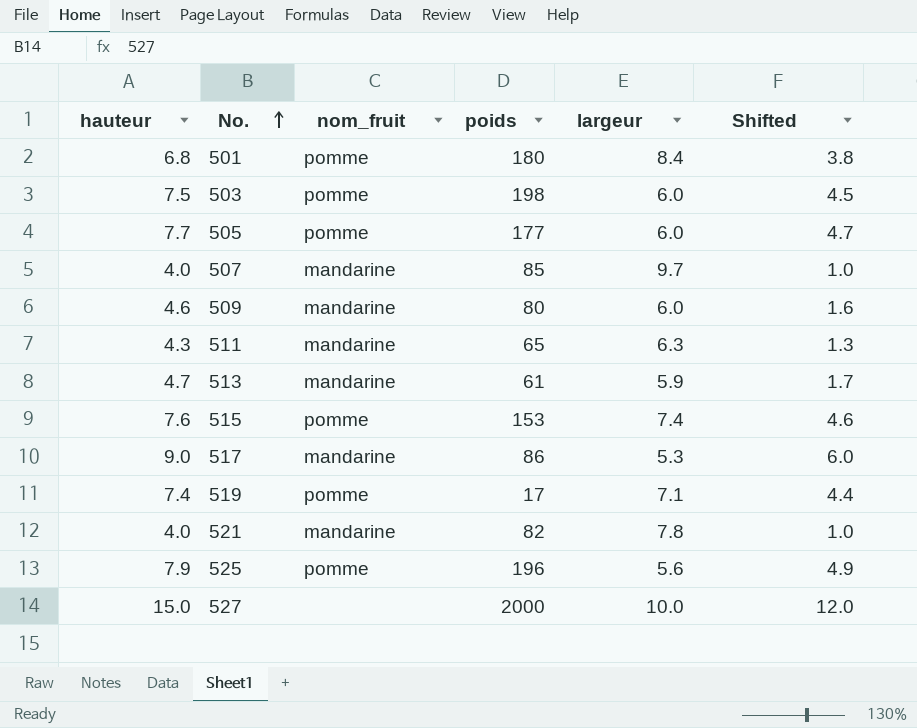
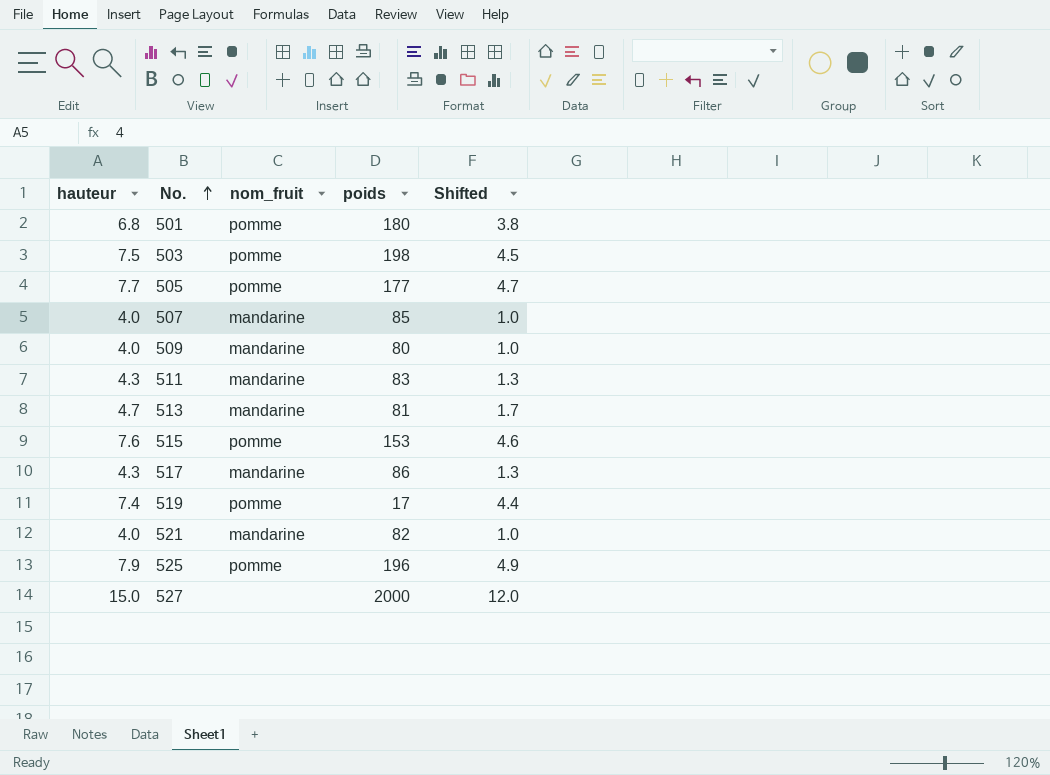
column largeur | position: 5 -> none
509 | hauteur: 4.6 -> 4.0
509 | Shifted: 1.6 -> 1.0
511 | poids: 65 -> 83
513 | poids: 61 -> 81
517 | hauteur: 9.0 -> 4.3
517 | Shifted: 6.0 -> 1.3

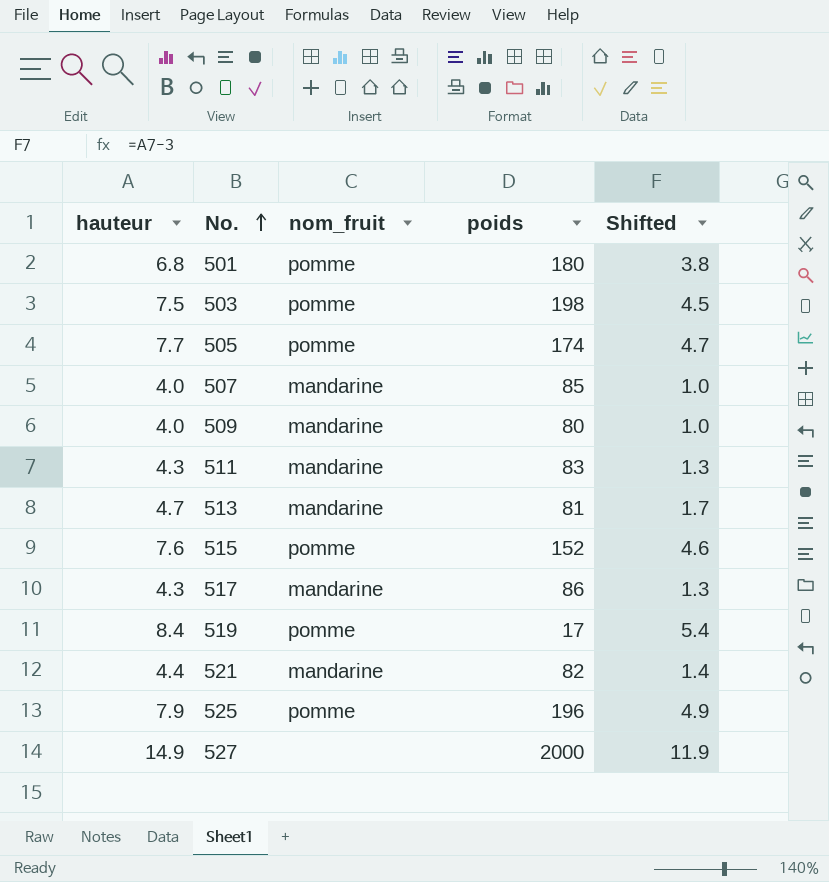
505 | poids: 177 -> 174
515 | poids: 153 -> 152
519 | hauteur: 7.4 -> 8.4
519 | Shifted: 4.4 -> 5.4
521 | hauteur: 4.0 -> 4.4
521 | Shifted: 1.0 -> 1.4
527 | hauteur: 15.0 -> 14.9
527 | Shifted: 12.0 -> 11.9

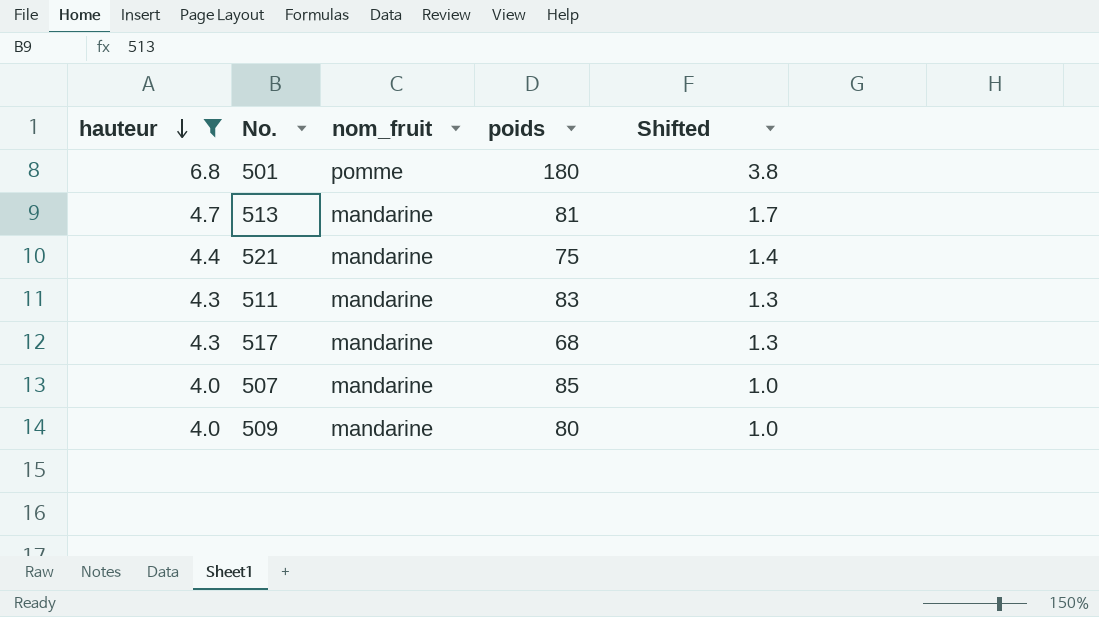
filter: none -> hauteur <= 6.8
row order: No. ascending -> hauteur descending
521 | poids: 82 -> 75
517 | poids: 86 -> 68

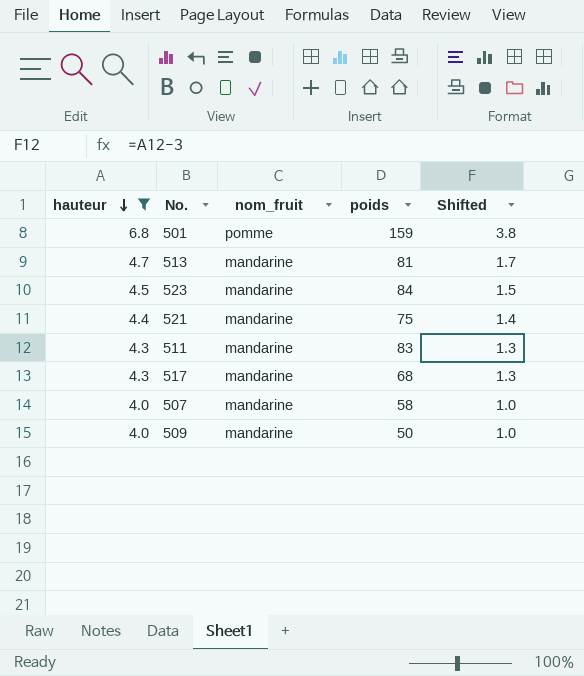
501 | poids: 180 -> 159
row 523: none -> 4.5 | mandarine | 84 | 1.5
507 | poids: 85 -> 58
509 | poids: 80 -> 50

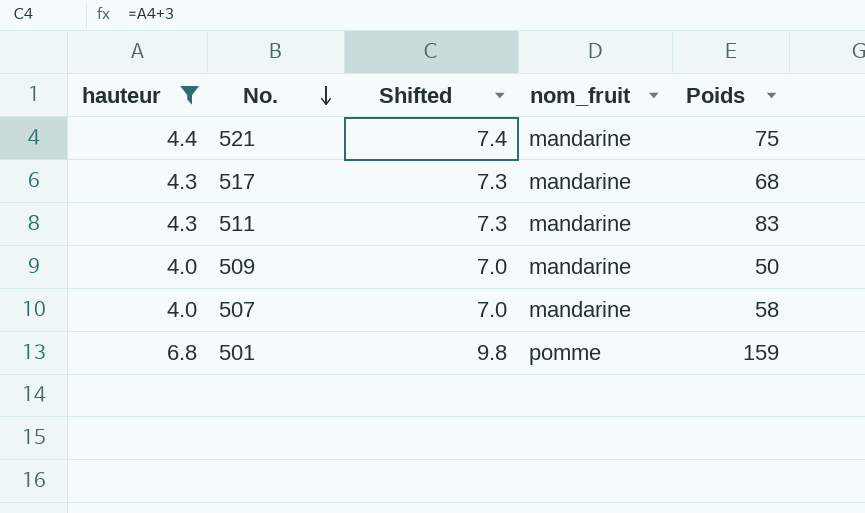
row order: hauteur descending -> No. descending
column Shifted | formula: [hauteur] - 3 -> [hauteur] + 3
column Shifted | position: 5 -> 3
column name: poids -> Poids
row 513: 4.7 | mandarine | 81 | 1.7 -> none
row 523: 4.5 | mandarine | 84 | 1.5 -> none

